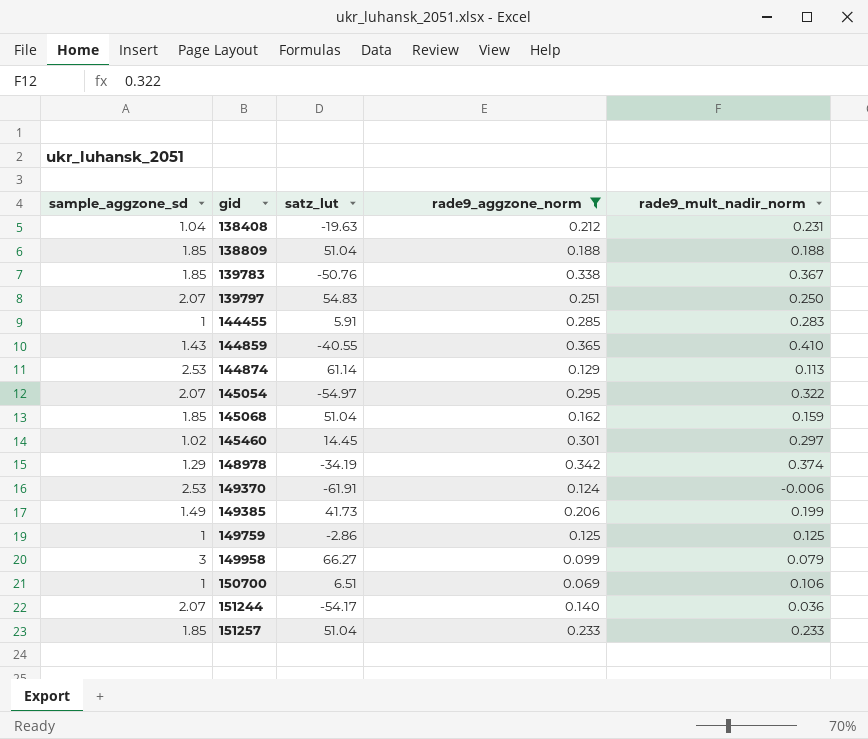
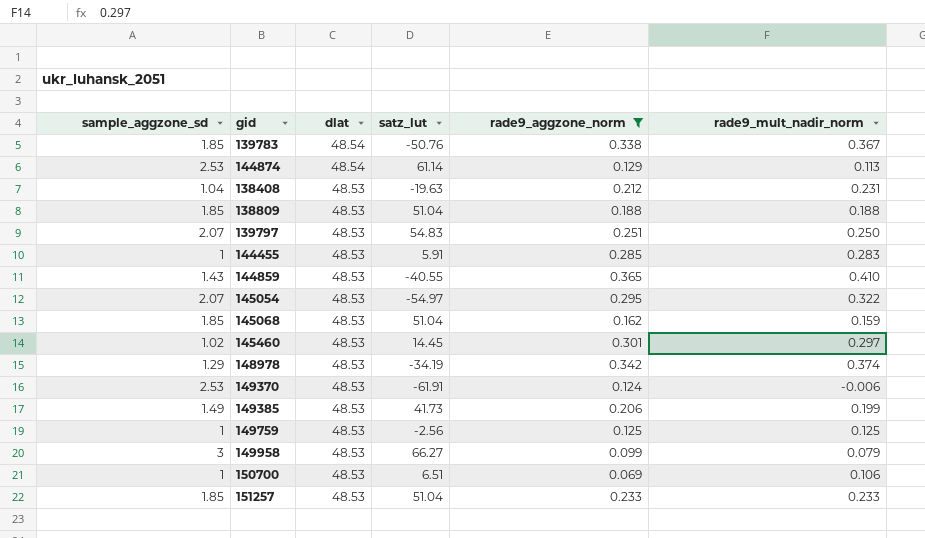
row order: gid ascending -> dlat descending
column dlat | position: none -> 3
row 151244: 2.07 | -54.17 | 0.140 | 0.036 -> none
149759 | satz_lut: -2.86 -> -2.56

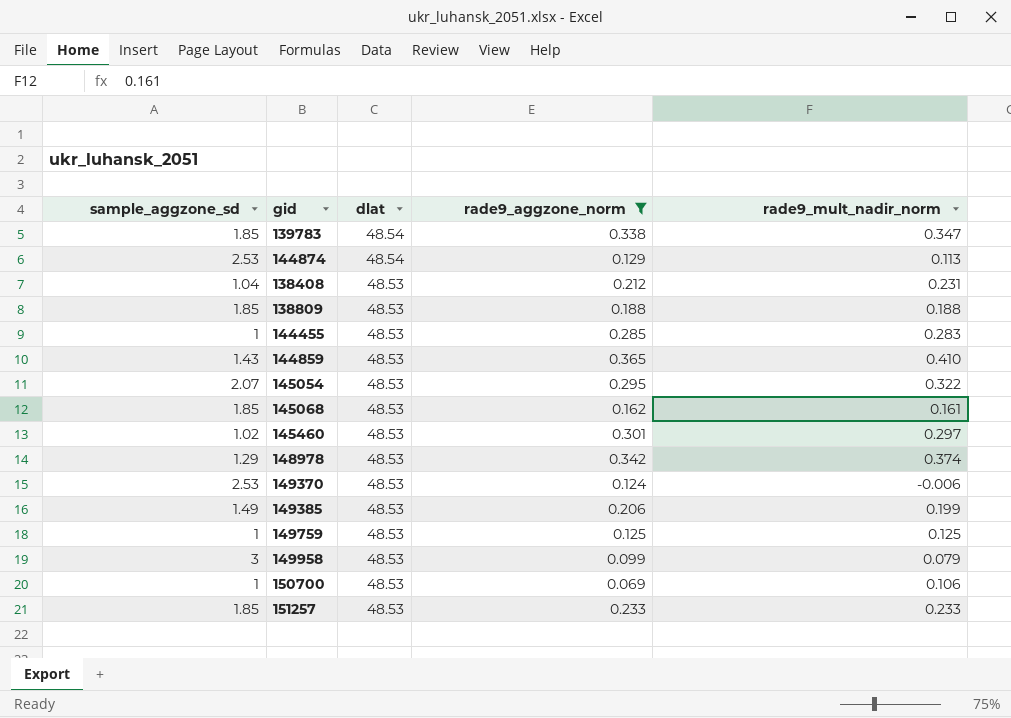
column satz_lut | position: 4 -> none
row 139797: 2.07 | 48.53 | 54.83 | 0.251 | 0.250 -> none
139783 | rade9_mult_nadir_norm: 0.367 -> 0.347
145068 | rade9_mult_nadir_norm: 0.159 -> 0.161

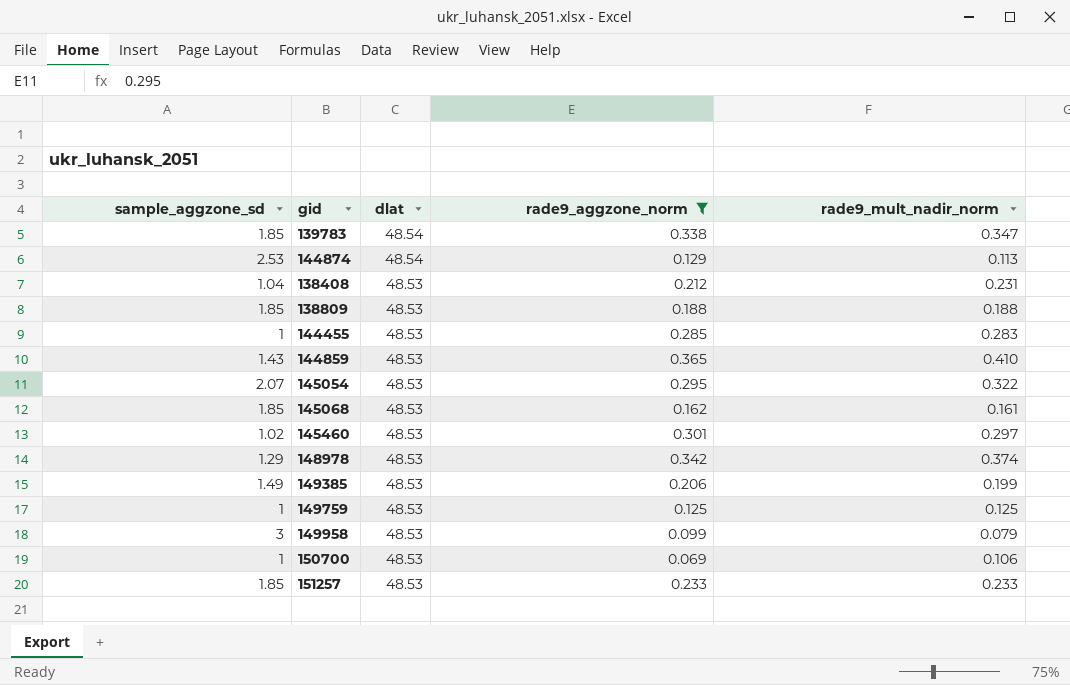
row 149370: 2.53 | 48.53 | 0.124 | -0.006 -> none

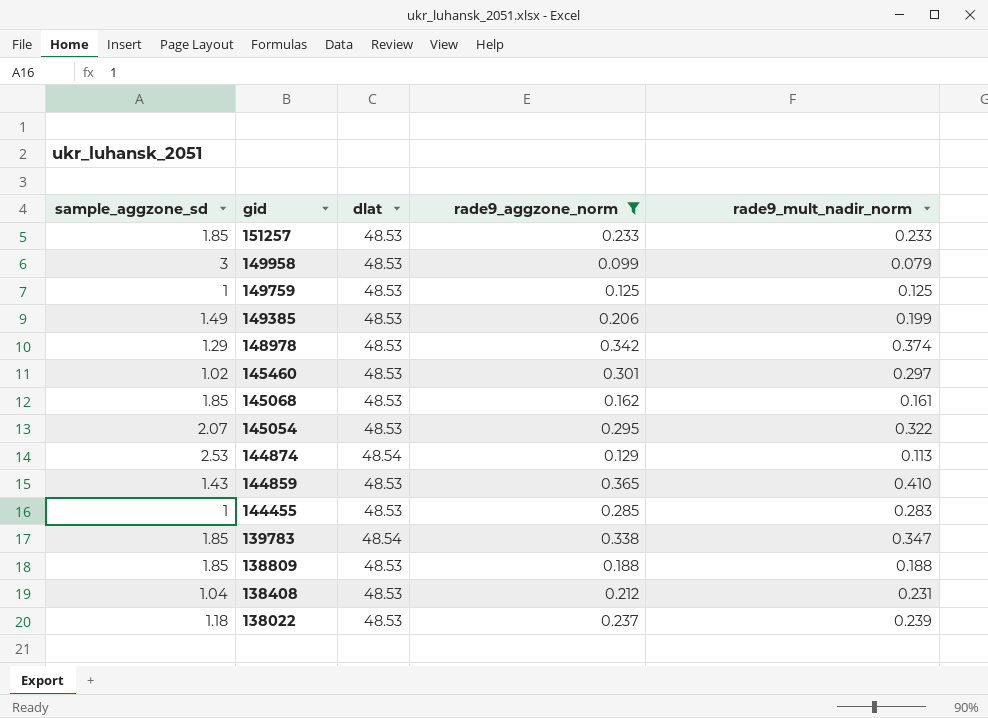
row order: dlat descending -> gid descending
row 150700: 1 | 48.53 | 0.069 | 0.106 -> none
row 138022: none -> 1.18 | 48.53 | 0.237 | 0.239

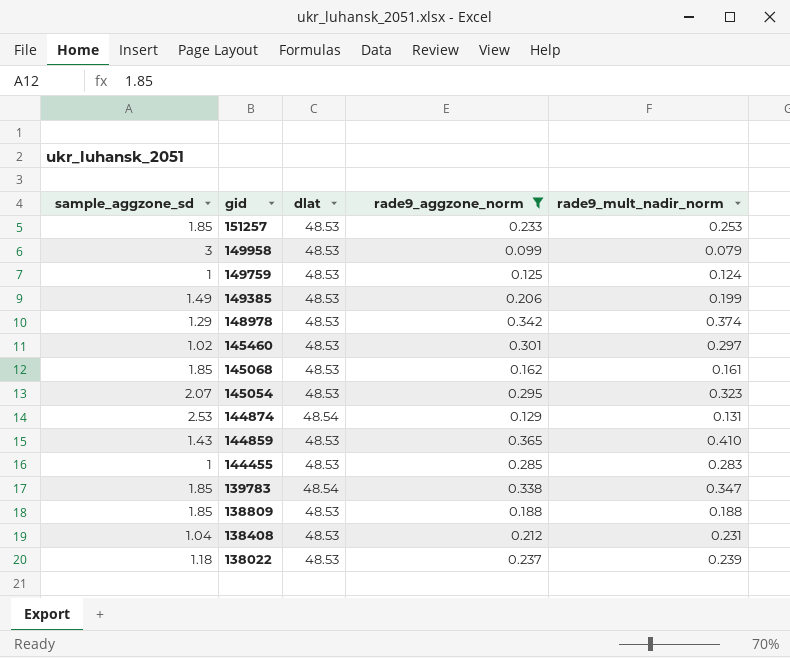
151257 | rade9_mult_nadir_norm: 0.233 -> 0.253
149759 | rade9_mult_nadir_norm: 0.125 -> 0.124
145054 | rade9_mult_nadir_norm: 0.322 -> 0.323
144874 | rade9_mult_nadir_norm: 0.113 -> 0.131

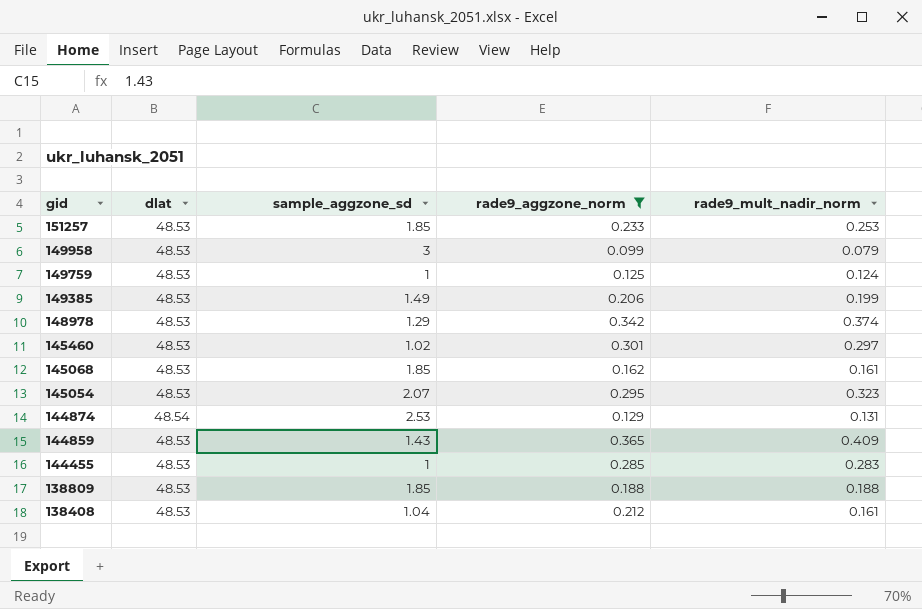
column sample_aggzone_sd | position: 1 -> 3
row 139783: 1.85 | 48.54 | 0.338 | 0.347 -> none
row 138022: 1.18 | 48.53 | 0.237 | 0.239 -> none
144859 | rade9_mult_nadir_norm: 0.410 -> 0.409
138408 | rade9_mult_nadir_norm: 0.231 -> 0.161

